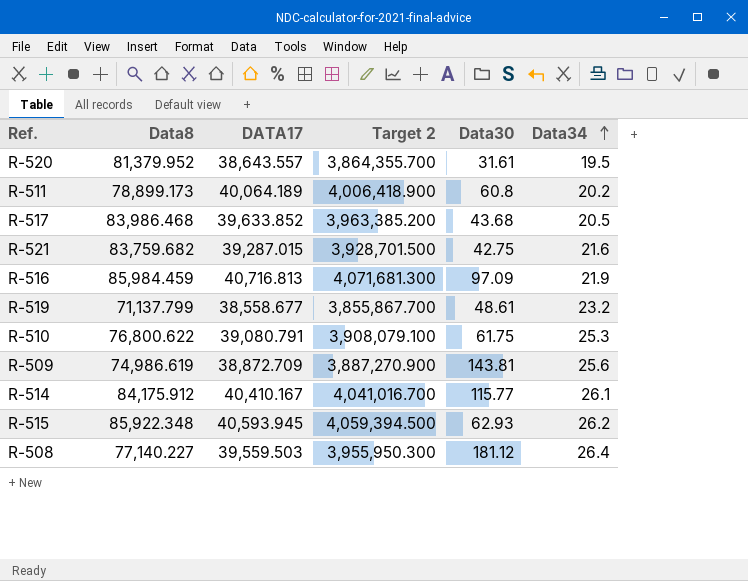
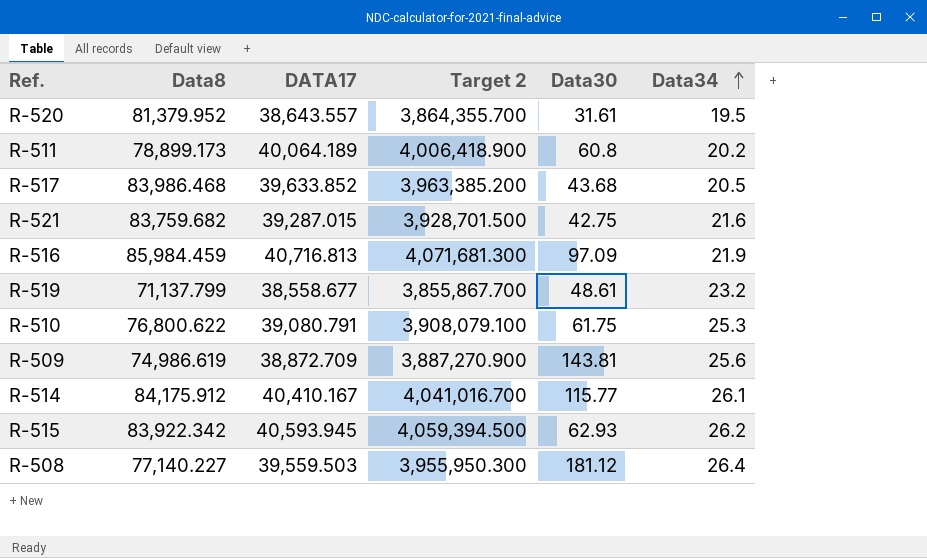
R-515 | Data8: 85,922.348 -> 83,922.342

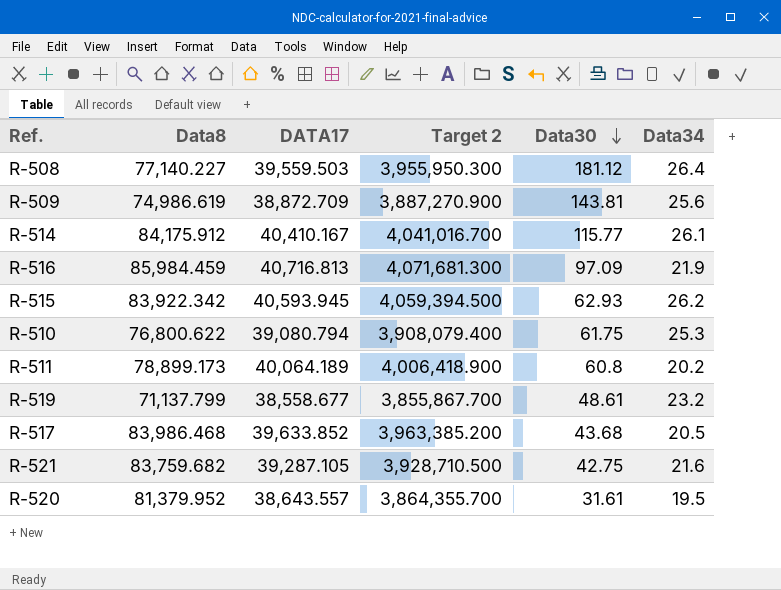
row order: Data34 ascending -> Data30 descending
R-510 | DATA17: 39,080.791 -> 39,080.794
R-510 | Target 2: 3,908,079.100 -> 3,908,079.400
R-521 | DATA17: 39,287.015 -> 39,287.105
R-521 | Target 2: 3,928,701.500 -> 3,928,710.500

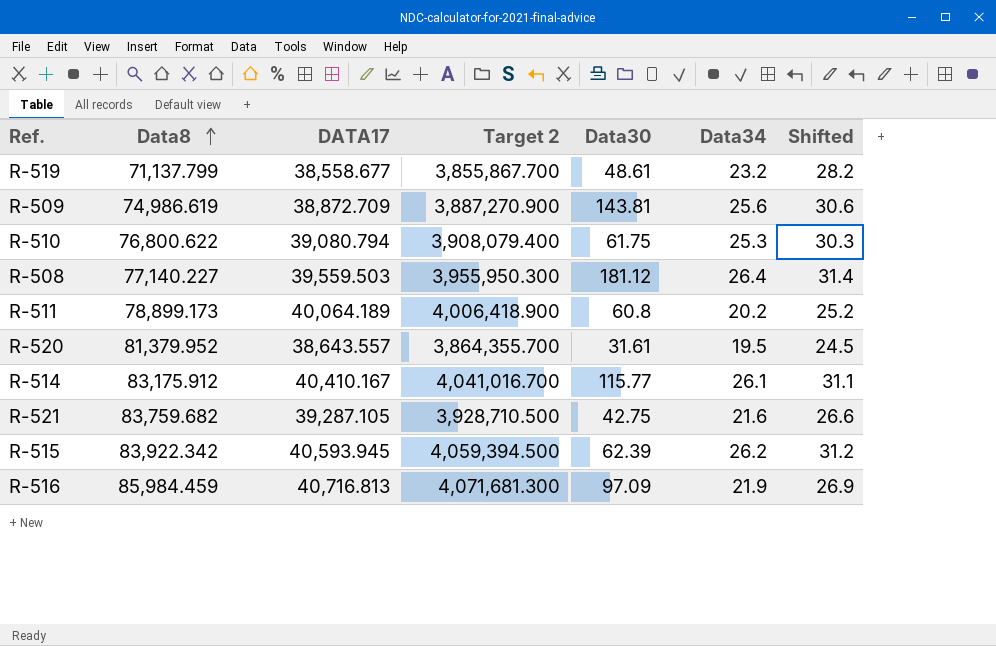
row order: Data30 descending -> Data8 ascending
column Shifted | formula: none -> [Data34] + 5
row R-517: 83,986.468 | 39,633.852 | 3,963,385.200 | 43.68 | 20.5 -> none
R-514 | Data8: 84,175.912 -> 83,175.912
R-515 | Data30: 62.93 -> 62.39

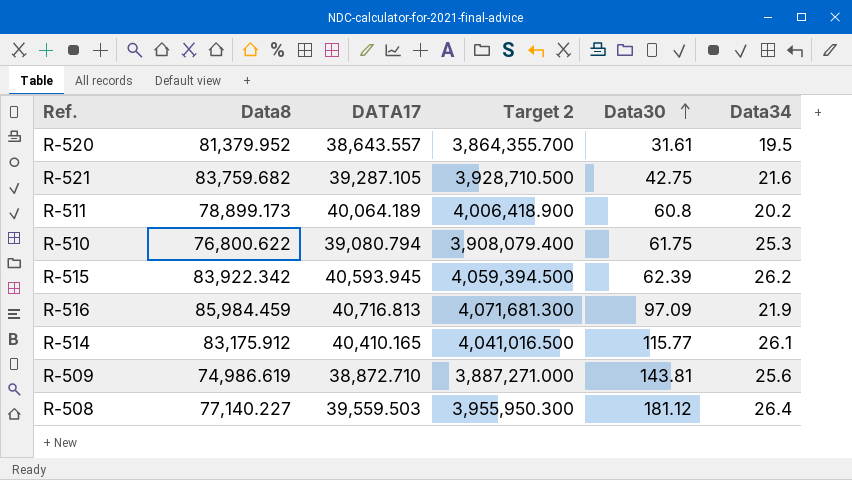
row order: Data8 ascending -> Data30 ascending
column Shifted | formula: [Data34] + 5 -> none
row R-519: 71,137.799 | 38,558.677 | 3,855,867.700 | 48.61 | 23.2 | 28.2 -> none
R-514 | DATA17: 40,410.167 -> 40,410.165
R-514 | Target 2: 4,041,016.700 -> 4,041,016.500
R-509 | DATA17: 38,872.709 -> 38,872.710
R-509 | Target 2: 3,887,270.900 -> 3,887,271.000

